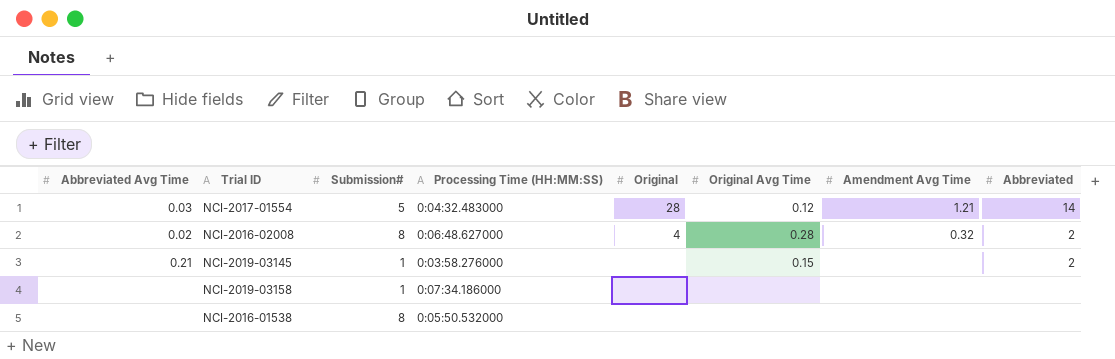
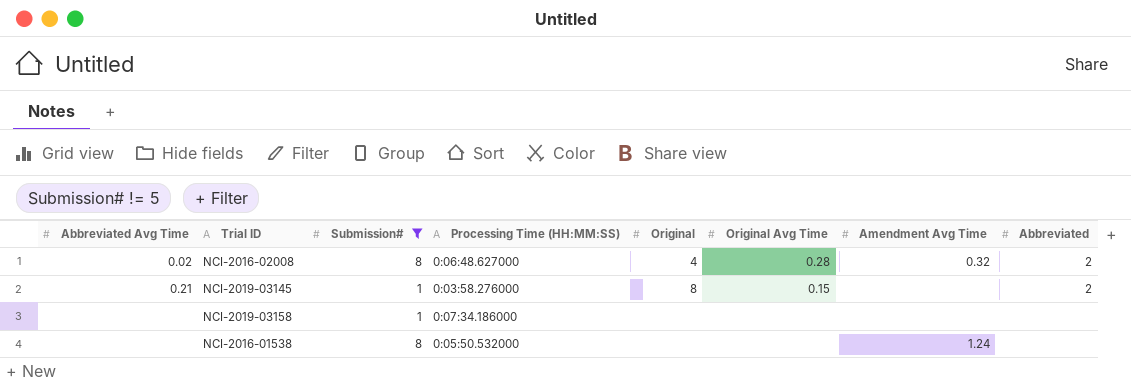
filter: none -> Submission# != 5
NCI-2019-03145 | Original: none -> 8
NCI-2016-01538 | Amendment Avg Time: none -> 1.24

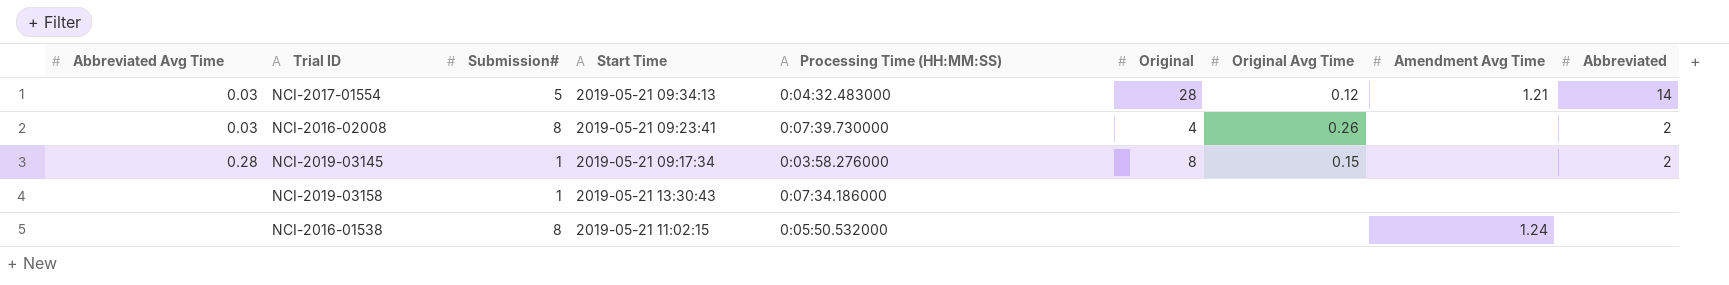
filter: Submission# != 5 -> none
column Start Time | position: none -> 4
NCI-2016-02008 | Abbreviated Avg Time: 0.02 -> 0.03
NCI-2016-02008 | Processing Time (HH:MM:SS): 0:06:48.627000 -> 0:07:39.730000
NCI-2016-02008 | Original Avg Time: 0.28 -> 0.26
NCI-2016-02008 | Amendment Avg Time: 0.32 -> none
NCI-2019-03145 | Abbreviated Avg Time: 0.21 -> 0.28

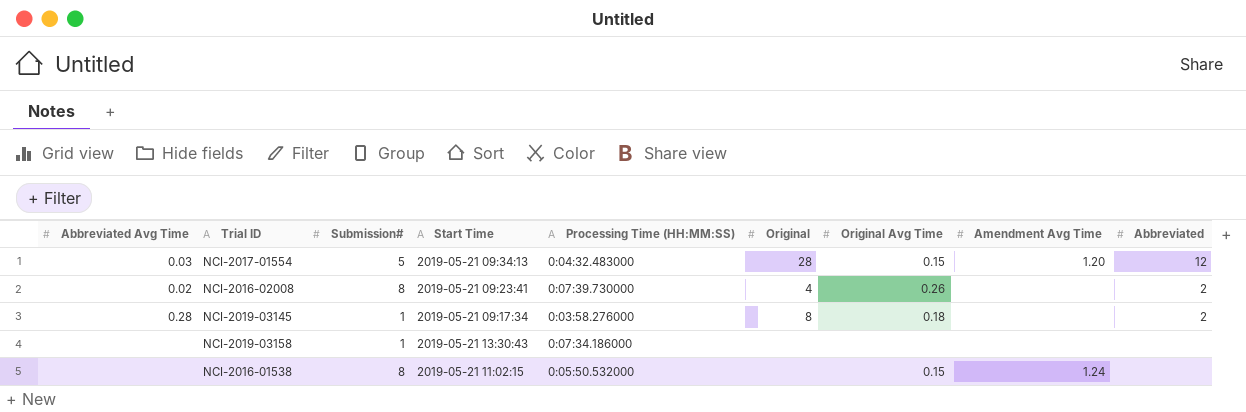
NCI-2017-01554 | Original Avg Time: 0.12 -> 0.15
NCI-2017-01554 | Amendment Avg Time: 1.21 -> 1.20
NCI-2017-01554 | Abbreviated: 14 -> 12
NCI-2016-02008 | Abbreviated Avg Time: 0.03 -> 0.02
NCI-2019-03145 | Original Avg Time: 0.15 -> 0.18
NCI-2016-01538 | Original Avg Time: none -> 0.15

